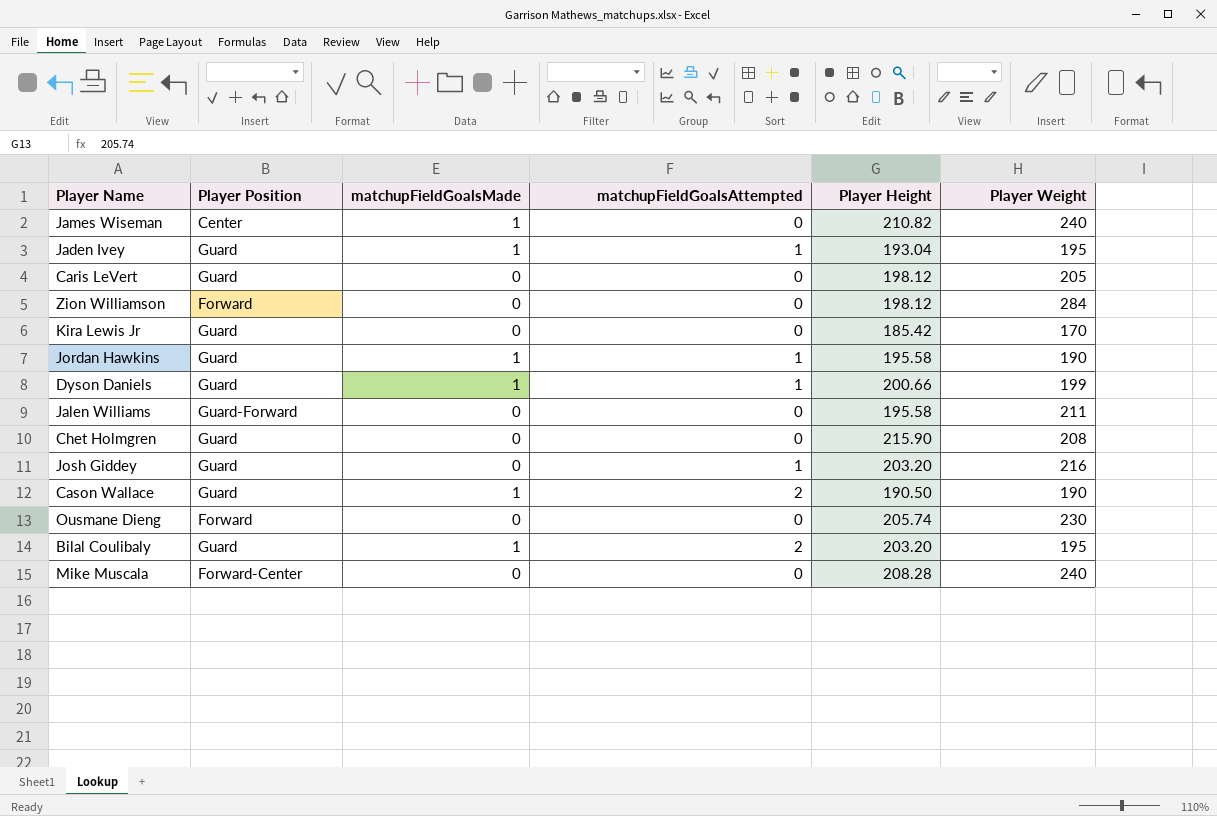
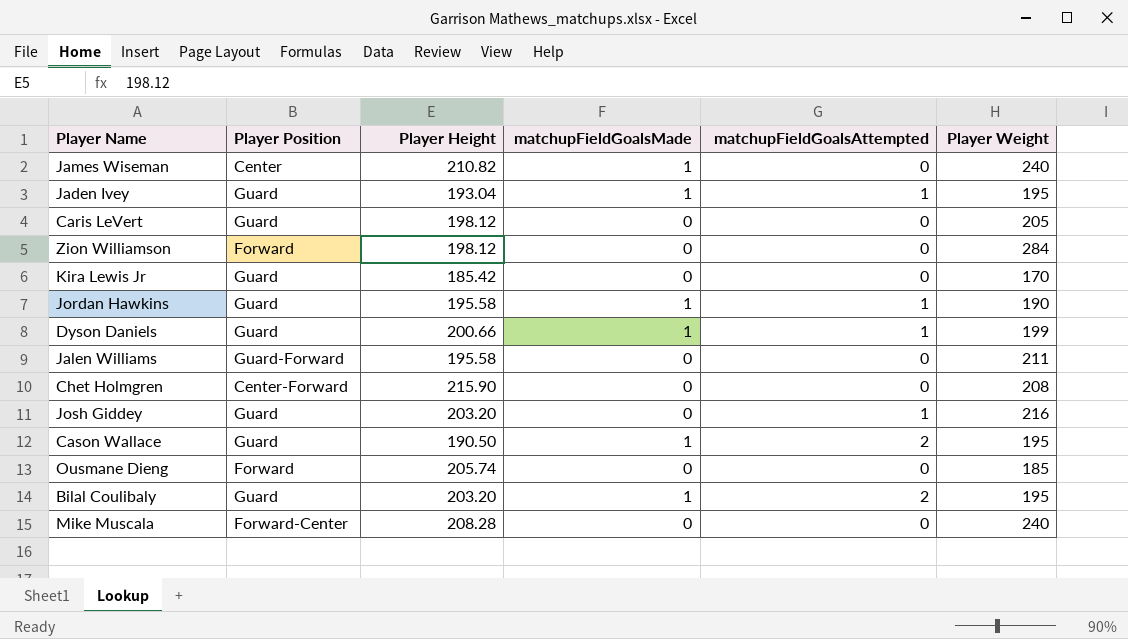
column Player Height | position: 5 -> 3
Chet Holmgren | Player Position: Guard -> Center-Forward
Cason Wallace | Player Weight: 190 -> 195
Ousmane Dieng | Player Weight: 230 -> 185

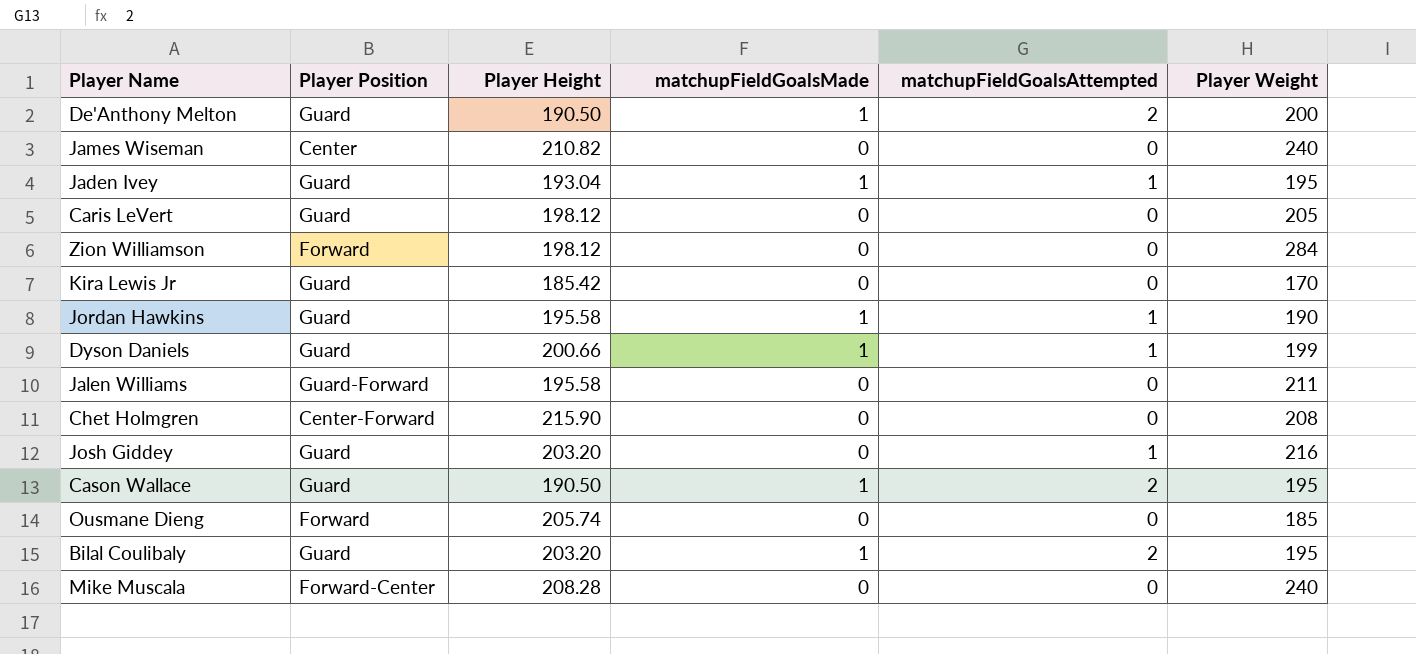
row De'Anthony Melton: none -> Guard | 190.50 | 1 | 2 | 200
James Wiseman | matchupFieldGoalsMade: 1 -> 0

